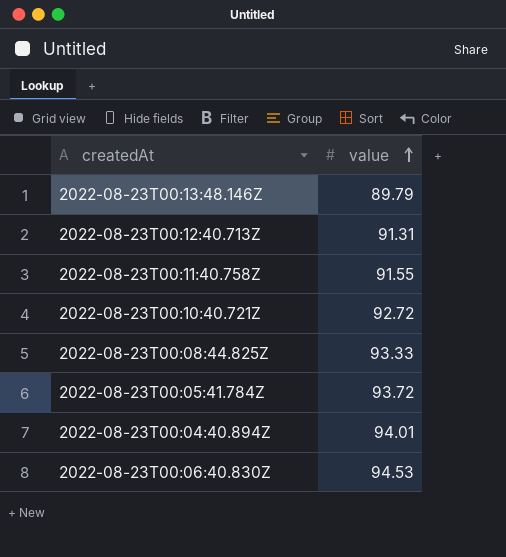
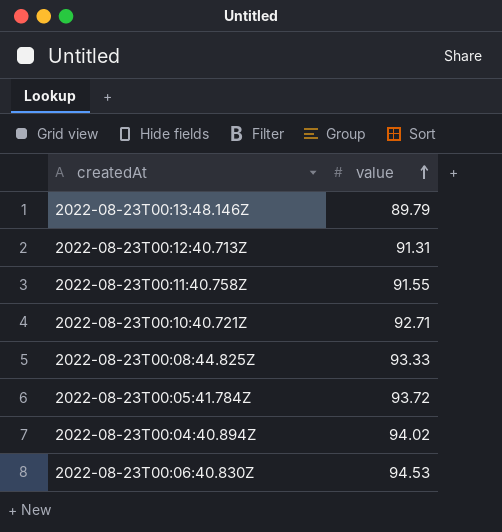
2022-08-23T00:10:40.721Z | value: 92.72 -> 92.71
2022-08-23T00:04:40.894Z | value: 94.01 -> 94.02

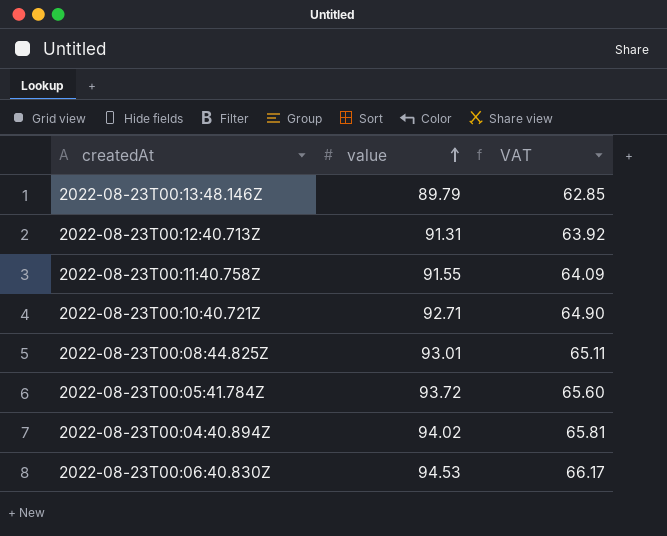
column VAT | formula: none -> [value] * 0.7
2022-08-23T00:08:44.825Z | value: 93.33 -> 93.01

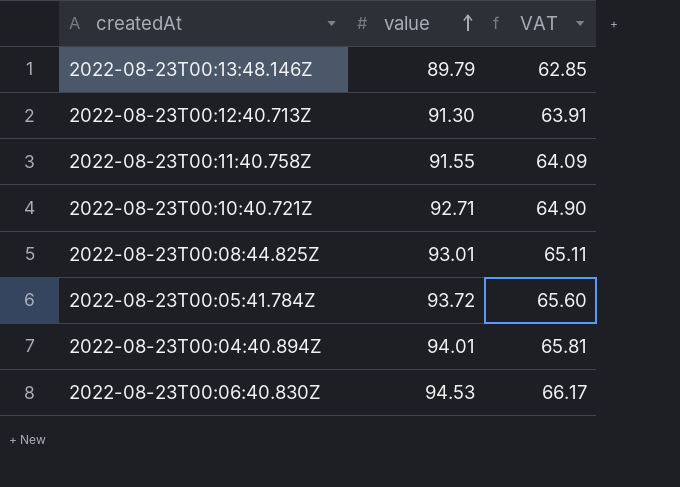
2022-08-23T00:12:40.713Z | value: 91.31 -> 91.30
2022-08-23T00:12:40.713Z | VAT: 63.92 -> 63.91
2022-08-23T00:04:40.894Z | value: 94.02 -> 94.01

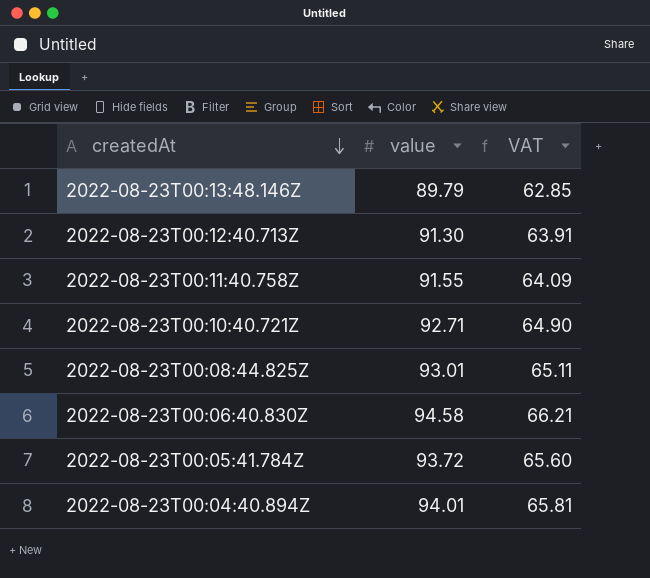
row order: value ascending -> createdAt descending
2022-08-23T00:06:40.830Z | value: 94.53 -> 94.58
2022-08-23T00:06:40.830Z | VAT: 66.17 -> 66.21

